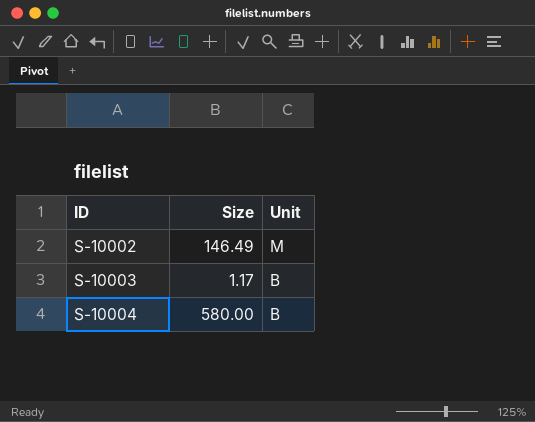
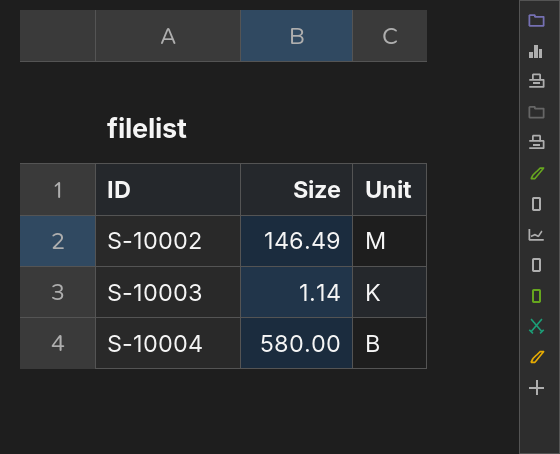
S-10003 | Size: 1.17 -> 1.14
S-10003 | Unit: B -> K

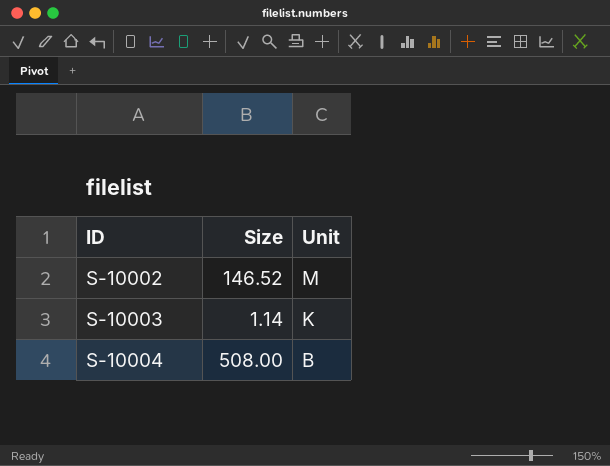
S-10002 | Size: 146.49 -> 146.52
S-10004 | Size: 580.00 -> 508.00

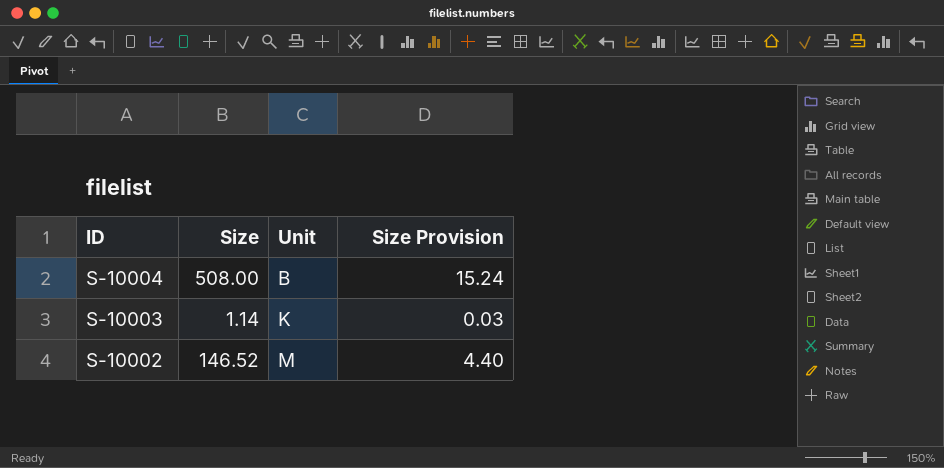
row order: ID ascending -> ID descending
column Size Provision | formula: none -> [Size] * 0.03

